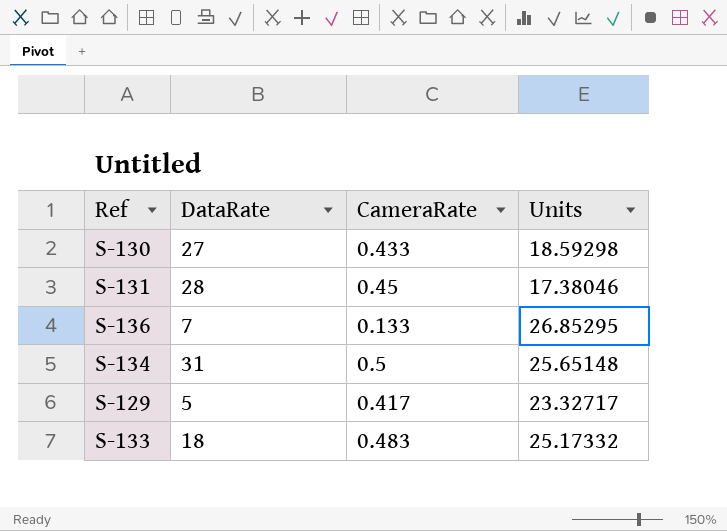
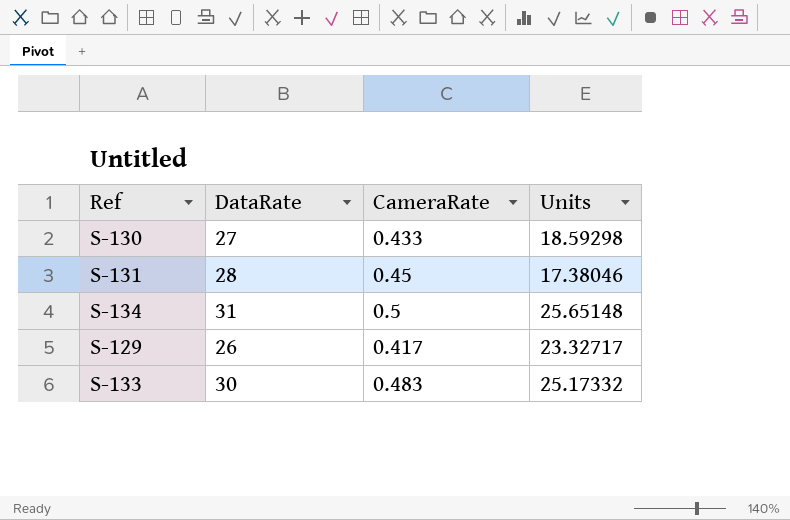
row S-136: 7 | 0.133 | 26.85295 -> none
S-129 | DataRate: 5 -> 26
S-133 | DataRate: 18 -> 30

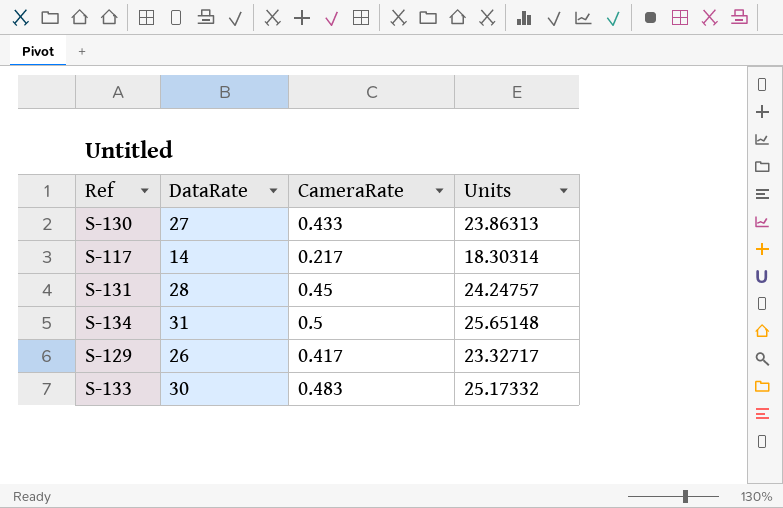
S-130 | Units: 18.59298 -> 23.86313
row S-117: none -> 14 | 0.217 | 18.30314
S-131 | Units: 17.38046 -> 24.24757

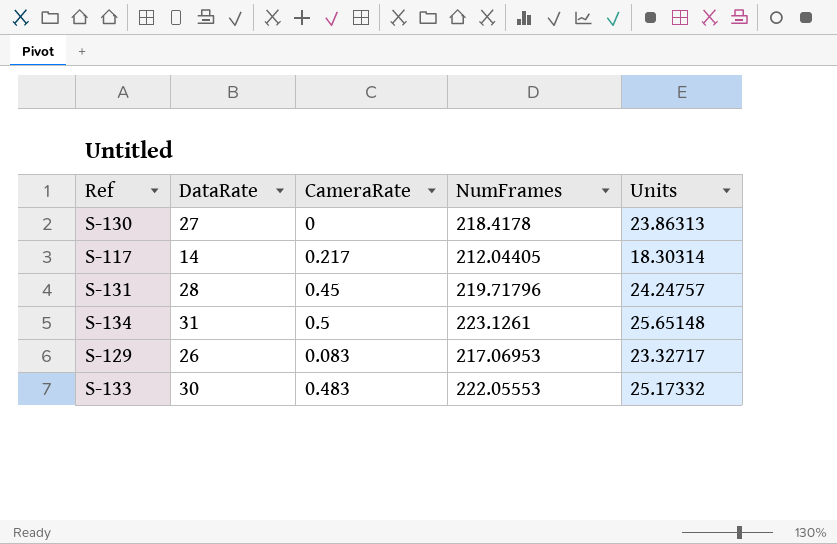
column NumFrames | position: none -> 4
S-130 | CameraRate: 0.433 -> 0
S-129 | CameraRate: 0.417 -> 0.083

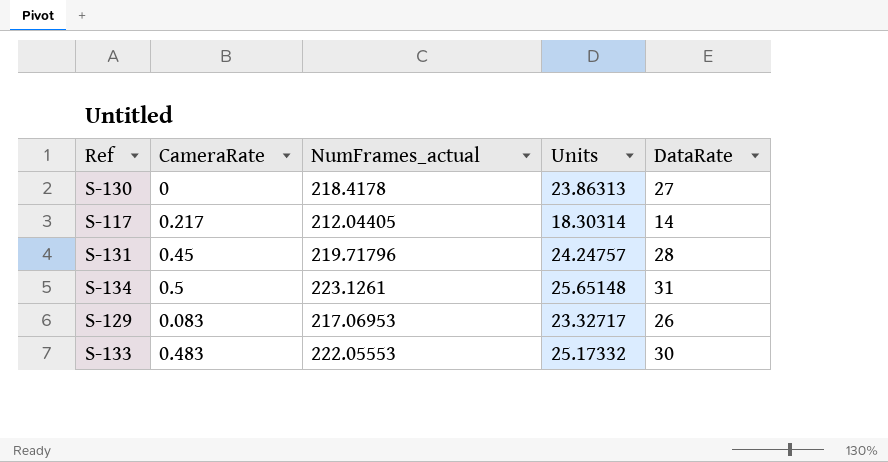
column name: NumFrames -> NumFrames_actual
column DataRate | position: 2 -> 5

